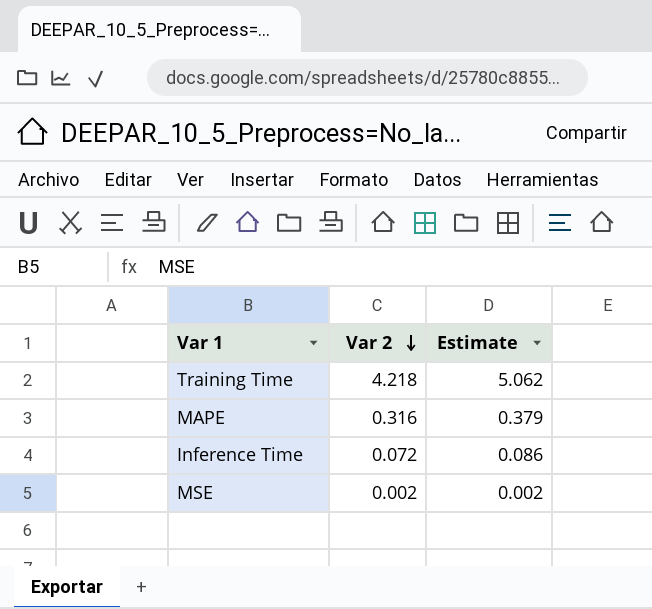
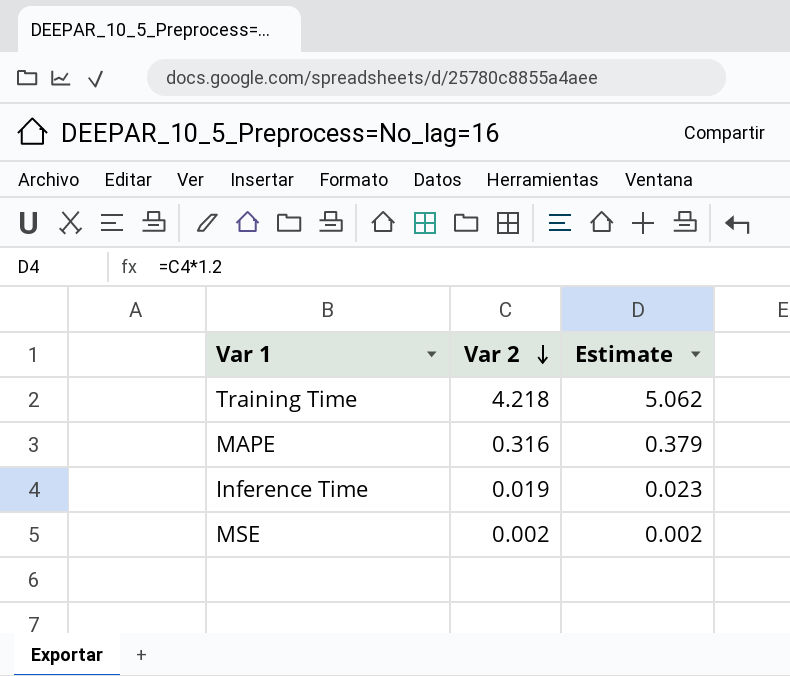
Inference Time | Var 2: 0.072 -> 0.019
Inference Time | Estimate: 0.086 -> 0.023

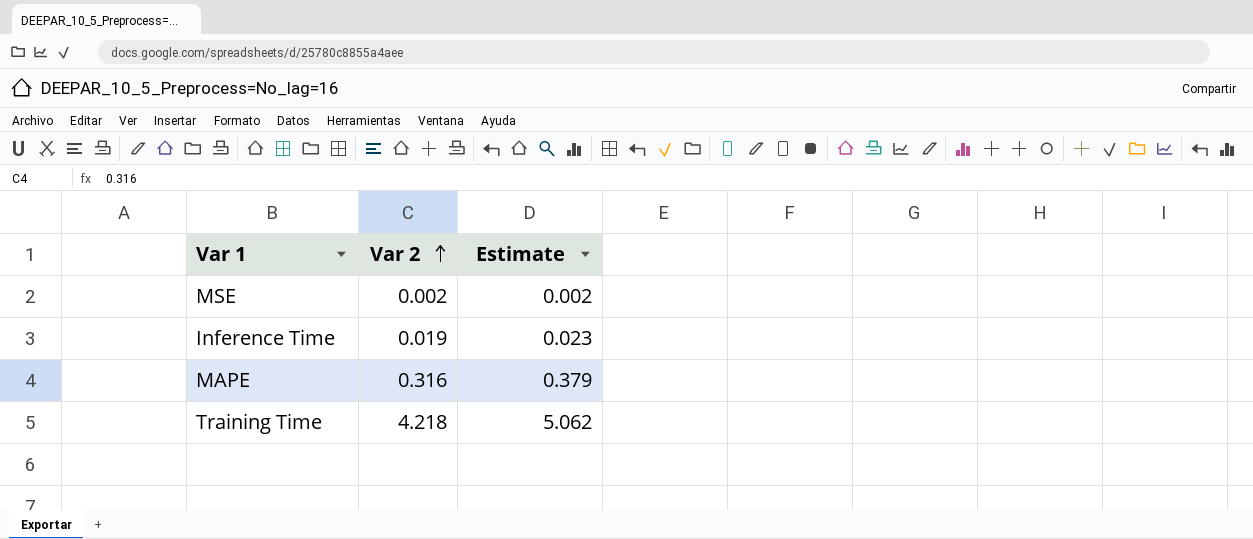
row order: Var 2 descending -> Var 2 ascending

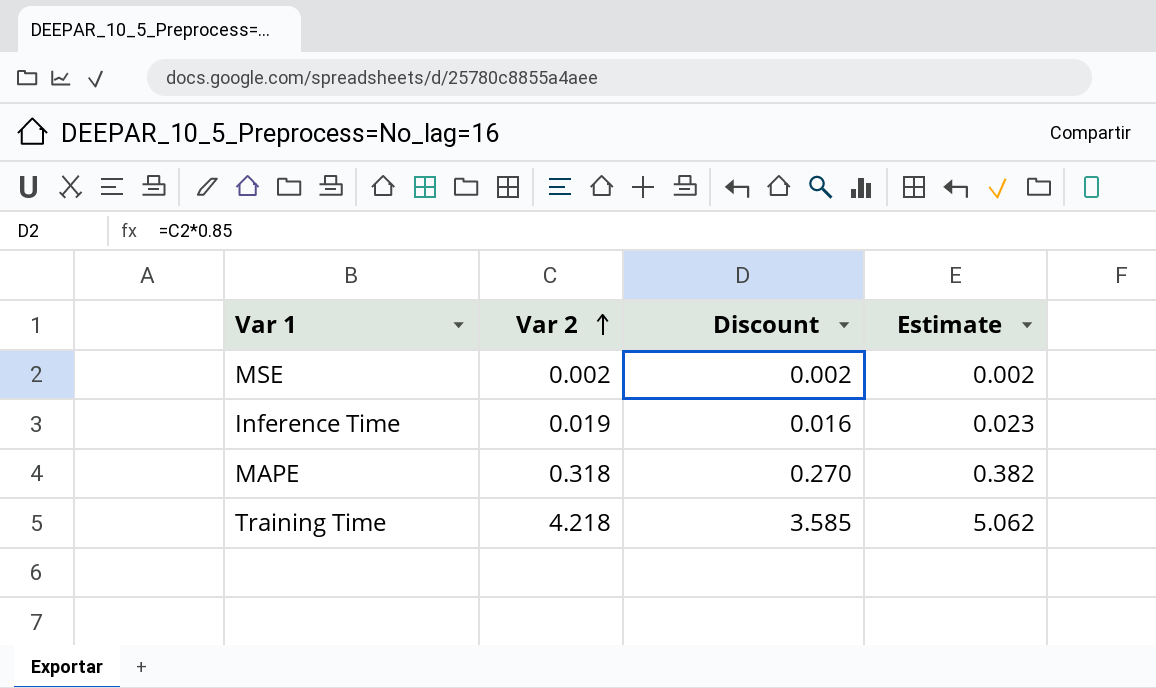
column Discount | formula: none -> [Var 2] * 0.85
MAPE | Var 2: 0.316 -> 0.318
MAPE | Estimate: 0.379 -> 0.382

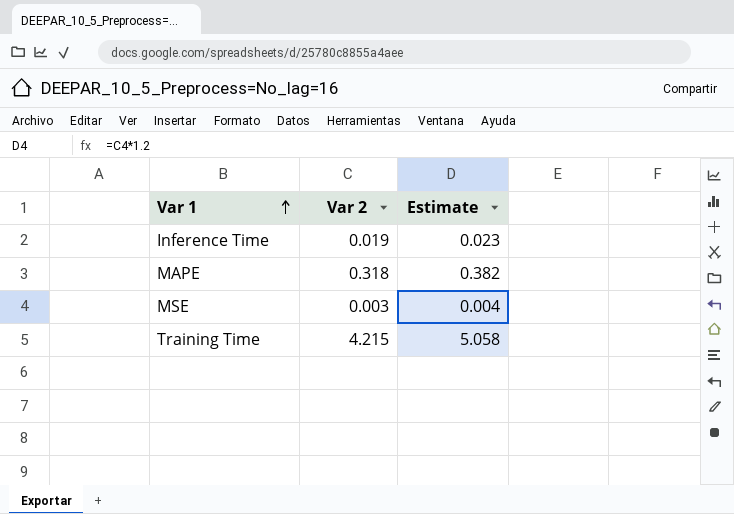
row order: Var 2 ascending -> Var 1 ascending
column Discount | formula: [Var 2] * 0.85 -> none
MSE | Var 2: 0.002 -> 0.003
MSE | Estimate: 0.002 -> 0.004
Training Time | Var 2: 4.218 -> 4.215
Training Time | Estimate: 5.062 -> 5.058

